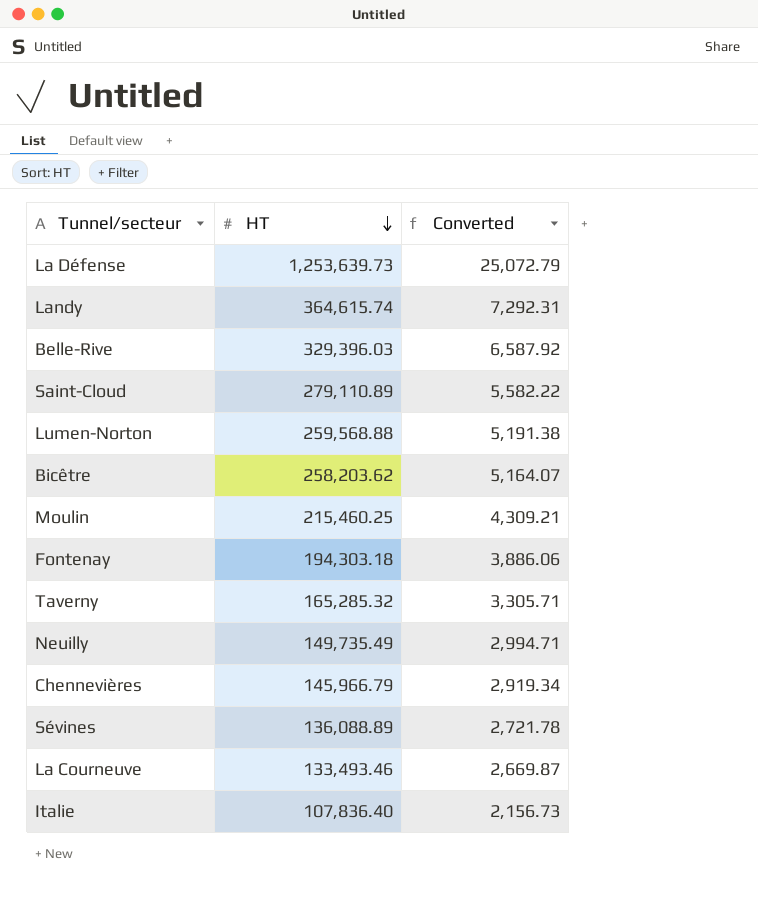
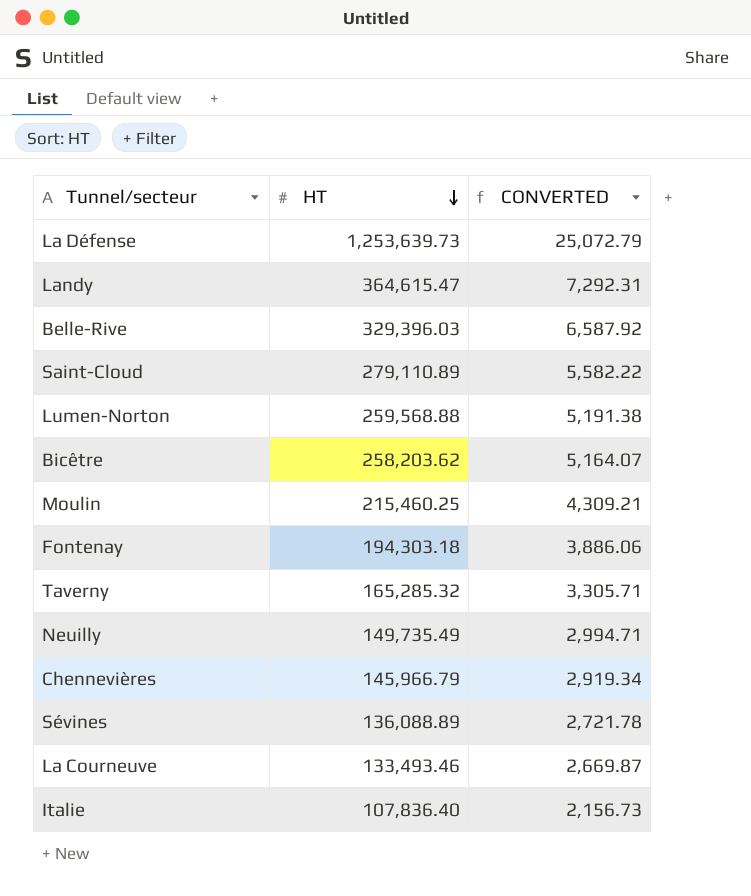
column name: Converted -> CONVERTED
Landy | HT: 364,615.74 -> 364,615.47

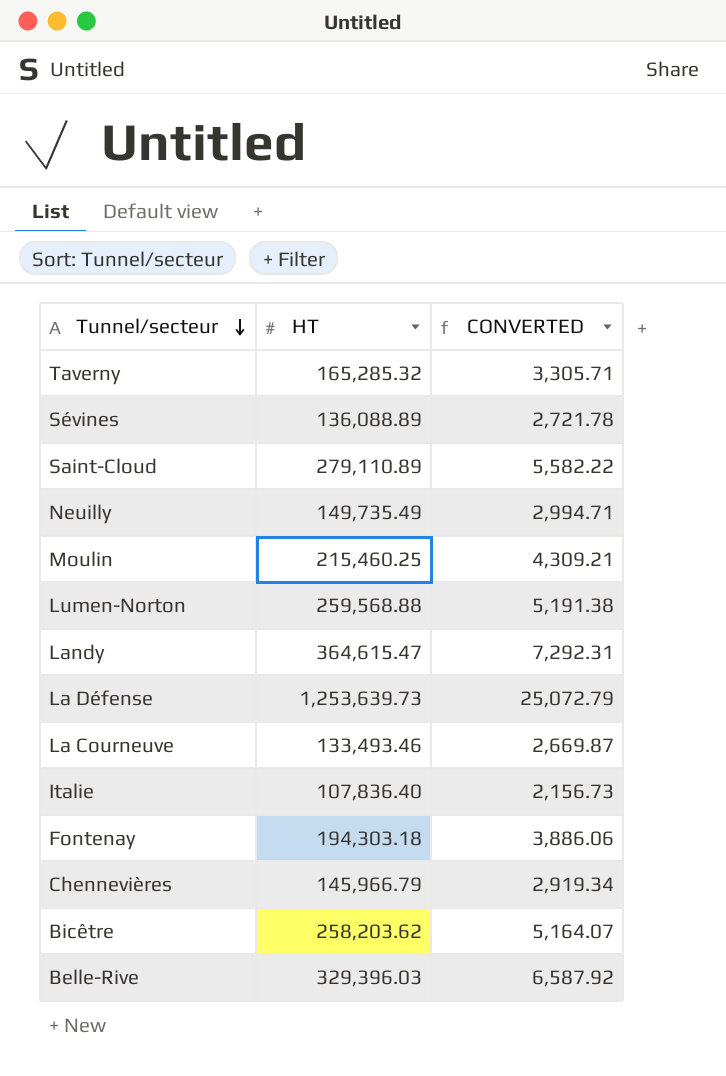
row order: HT descending -> Tunnel/secteur descending

